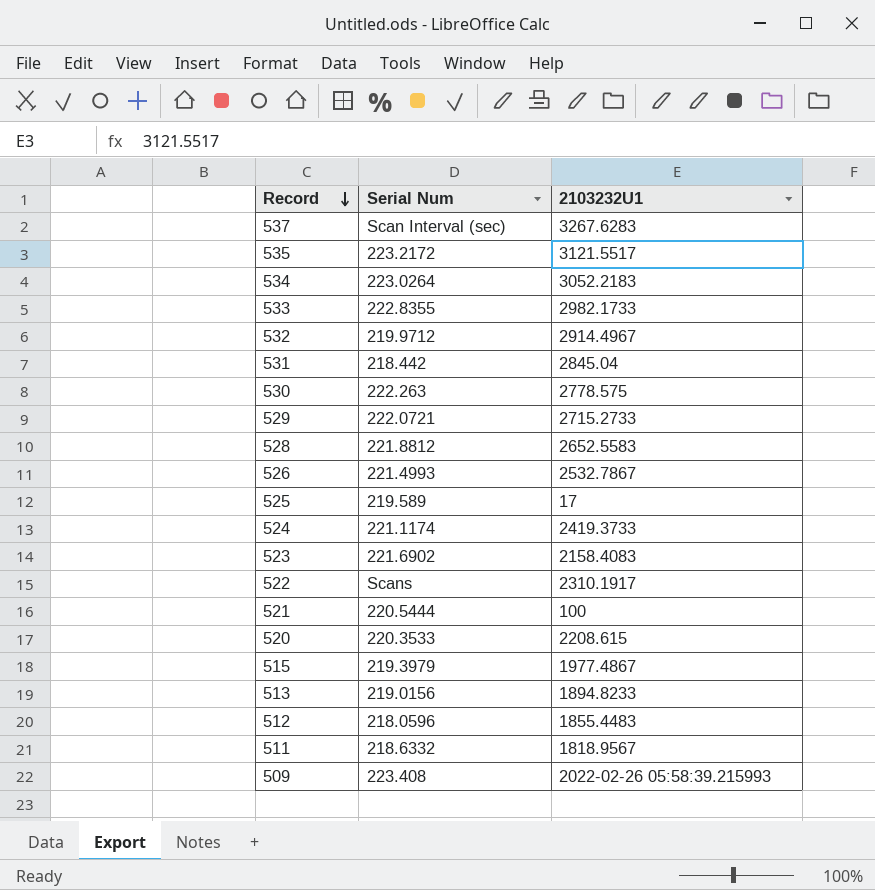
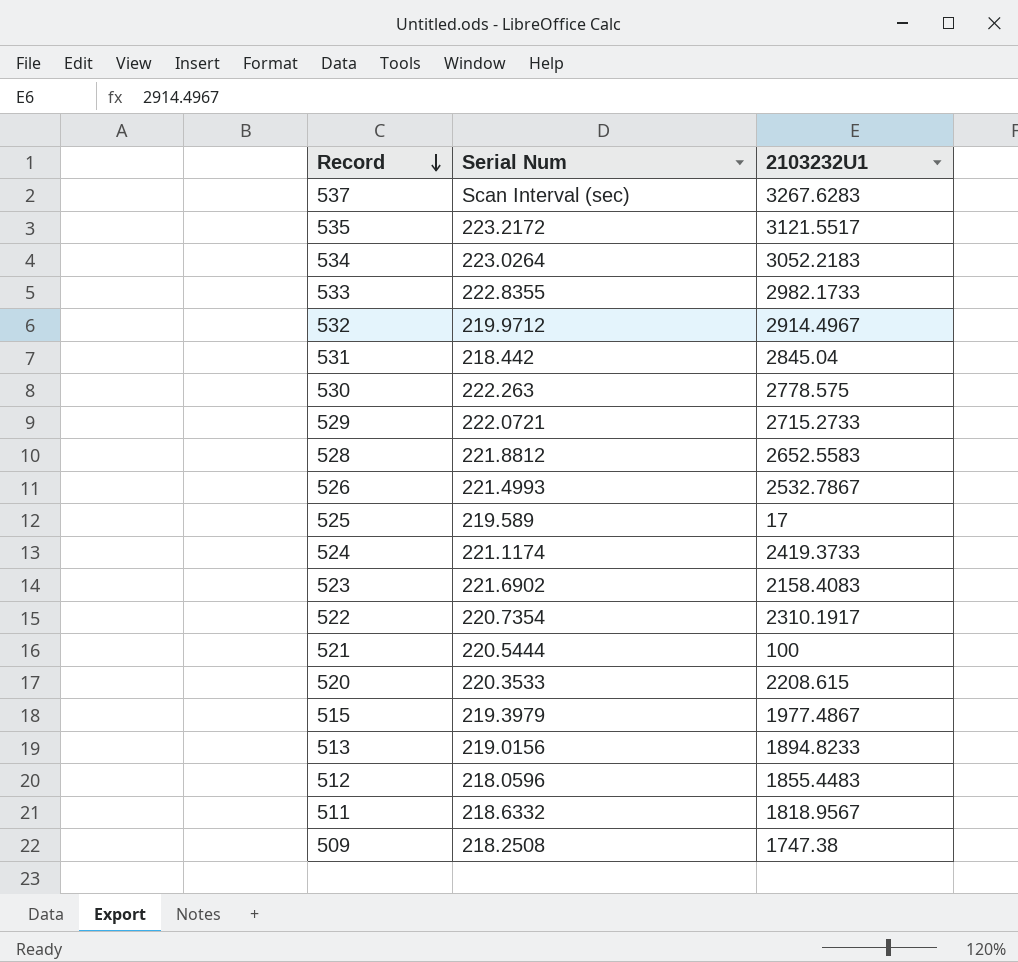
522 | Serial Num: Scans -> 220.7354
509 | Serial Num: 223.408 -> 218.2508
509 | 2103232U1: 2022-02-26 05:58:39.215993 -> 1747.38

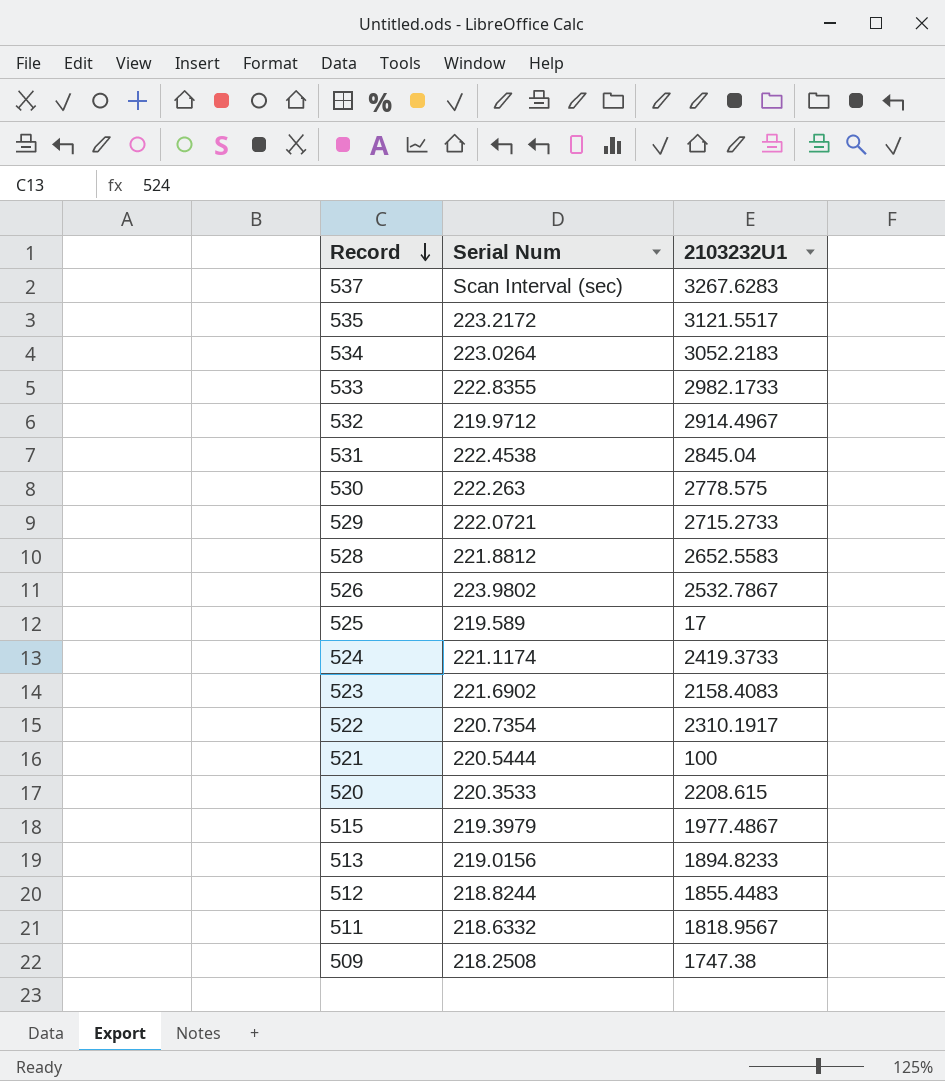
531 | Serial Num: 218.442 -> 222.4538
526 | Serial Num: 221.4993 -> 223.9802
512 | Serial Num: 218.0596 -> 218.8244

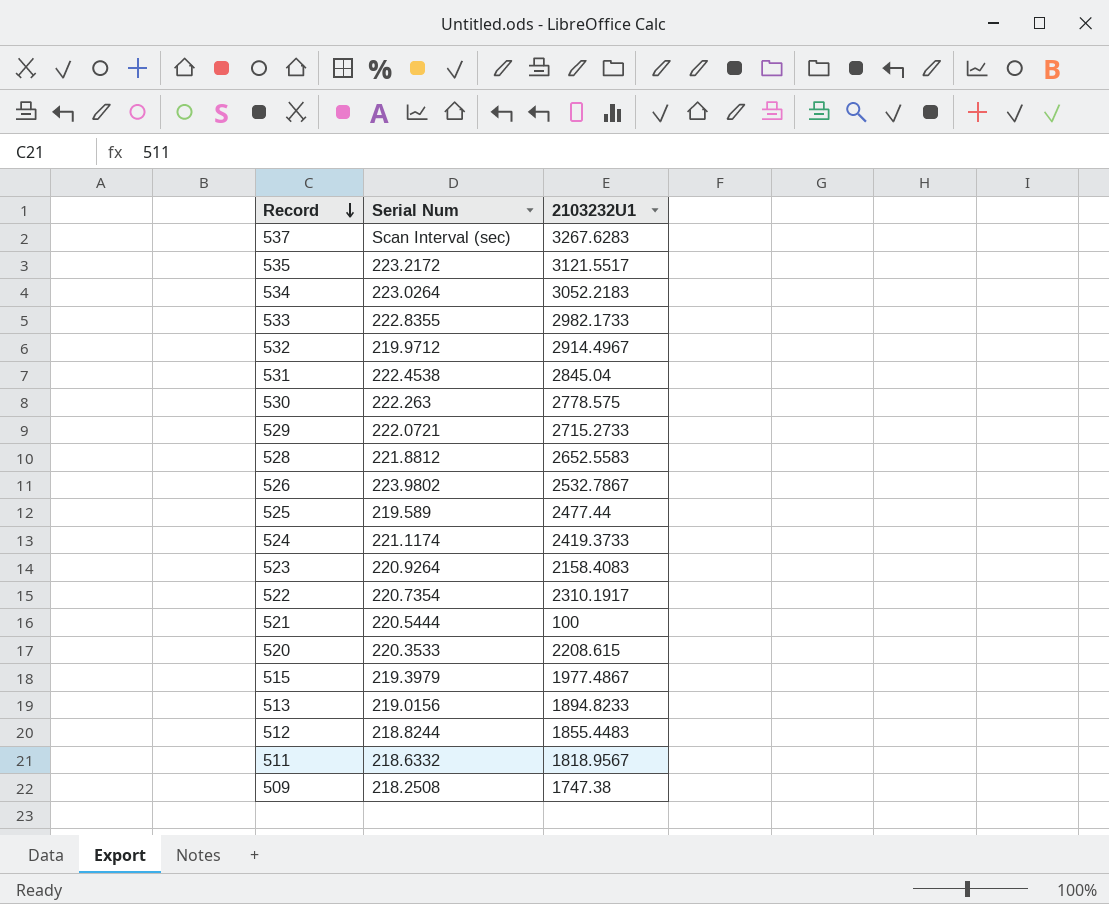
525 | 2103232U1: 17 -> 2477.44
523 | Serial Num: 221.6902 -> 220.9264

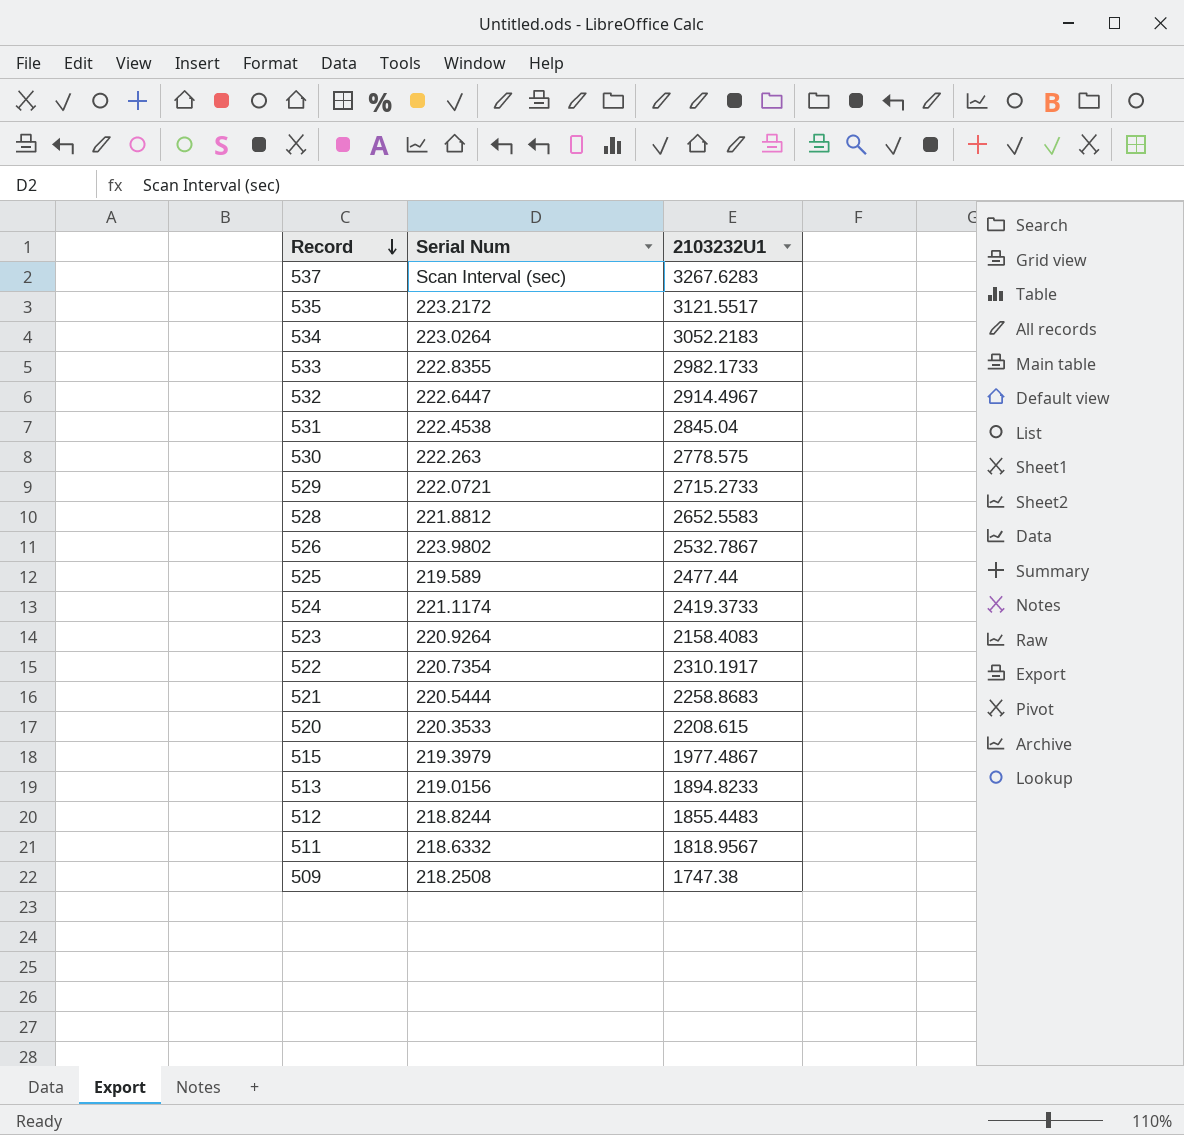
532 | Serial Num: 219.9712 -> 222.6447
521 | 2103232U1: 100 -> 2258.8683

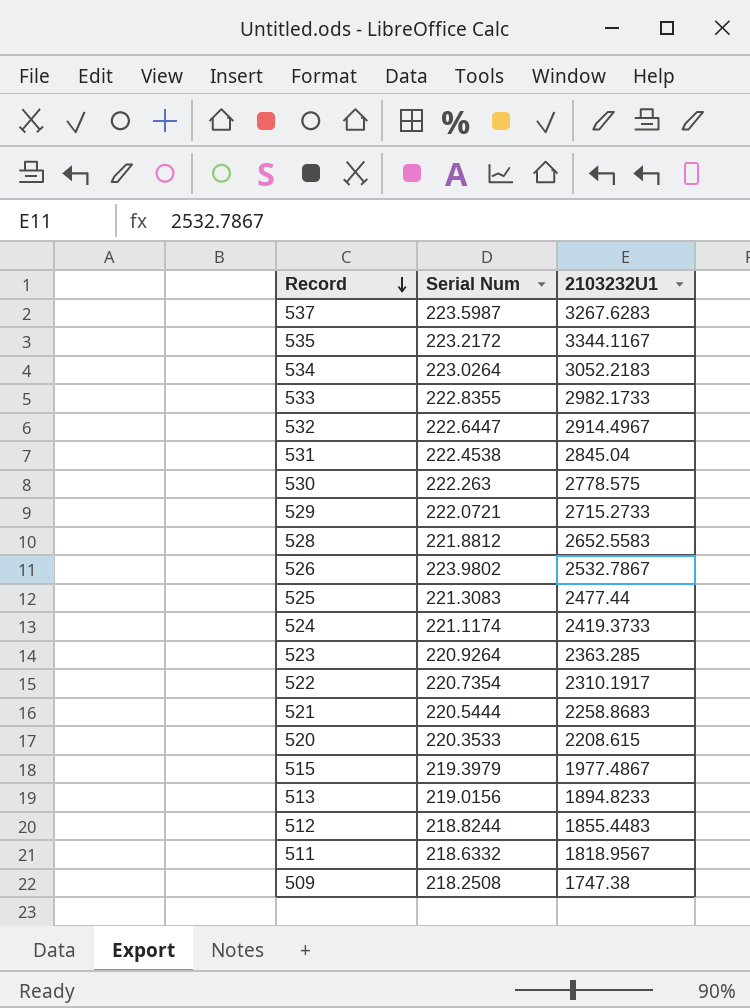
537 | Serial Num: Scan Interval (sec) -> 223.5987
535 | 2103232U1: 3121.5517 -> 3344.1167
525 | Serial Num: 219.589 -> 221.3083
523 | 2103232U1: 2158.4083 -> 2363.285

